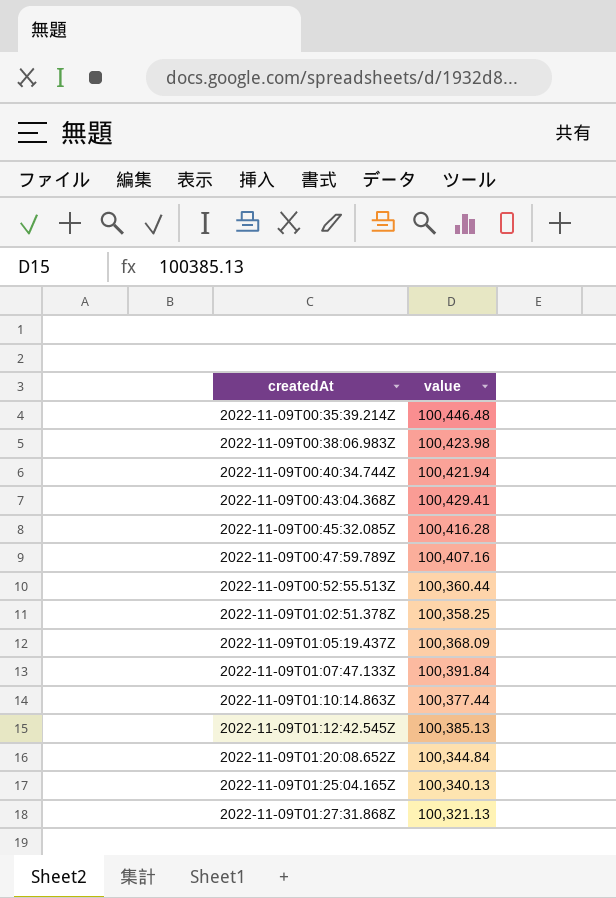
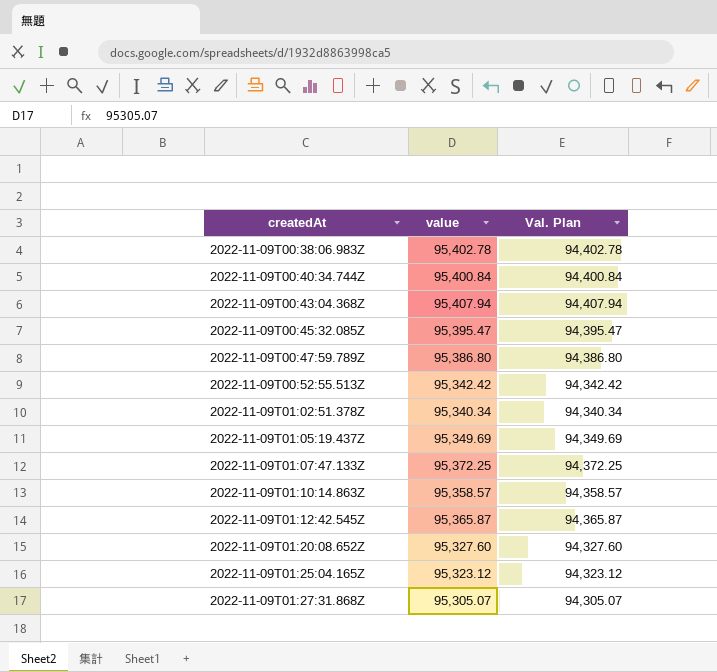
column Val. Plan | formula: none -> [value] - 1000
row 2022-11-09T00:35:39.214Z: 100,446.48 -> none
2022-11-09T00:38:06.983Z | value: 100,423.98 -> 95,402.78
2022-11-09T00:40:34.744Z | value: 100,421.94 -> 95,400.84
2022-11-09T00:43:04.368Z | value: 100,429.41 -> 95,407.94
2022-11-09T00:45:32.085Z | value: 100,416.28 -> 95,395.47
2022-11-09T00:47:59.789Z | value: 100,407.16 -> 95,386.80
2022-11-09T00:52:55.513Z | value: 100,360.44 -> 95,342.42
2022-11-09T01:02:51.378Z | value: 100,358.25 -> 95,340.34
2022-11-09T01:05:19.437Z | value: 100,368.09 -> 95,349.69
2022-11-09T01:07:47.133Z | value: 100,391.84 -> 95,372.25
2022-11-09T01:10:14.863Z | value: 100,377.44 -> 95,358.57
2022-11-09T01:12:42.545Z | value: 100,385.13 -> 95,365.87
2022-11-09T01:20:08.652Z | value: 100,344.84 -> 95,327.60
2022-11-09T01:25:04.165Z | value: 100,340.13 -> 95,323.12
2022-11-09T01:27:31.868Z | value: 100,321.13 -> 95,305.07

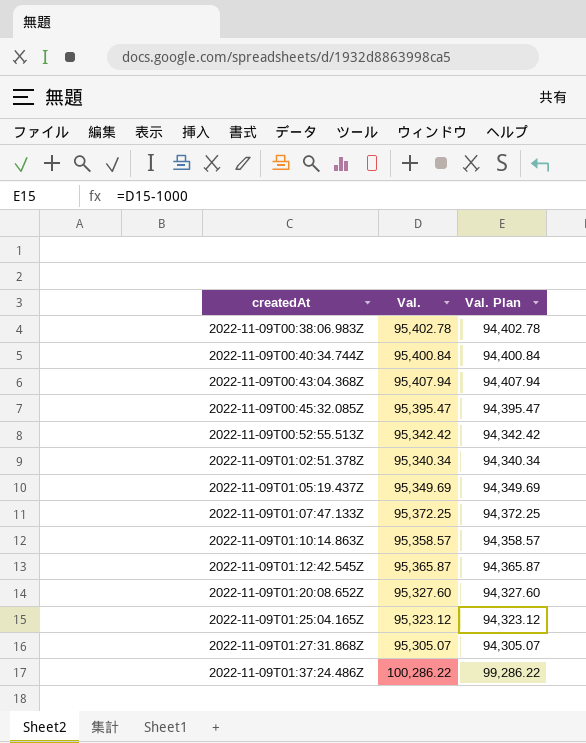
column name: value -> Val.
row 2022-11-09T00:47:59.789Z: 95,386.80 | 94,386.80 -> none
row 2022-11-09T01:37:24.486Z: none -> 100,286.22 | 99,286.22

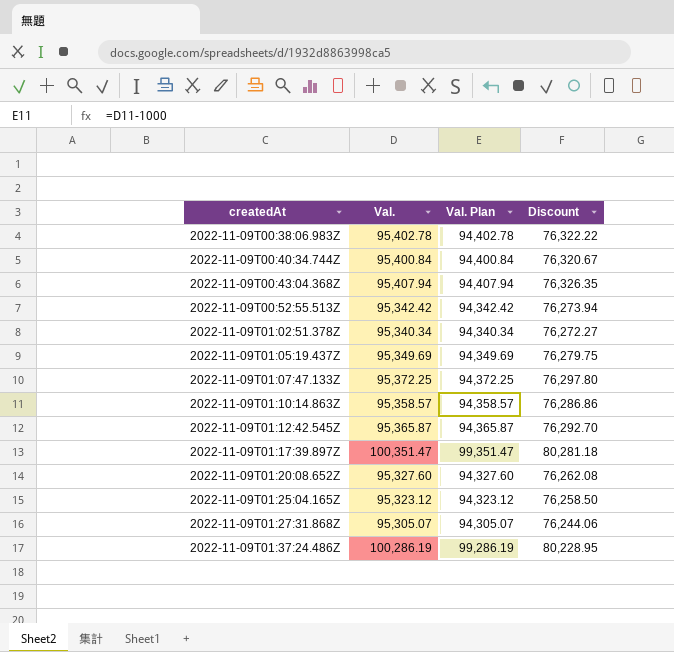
column Discount | formula: none -> [Val.] * 0.8
row 2022-11-09T00:45:32.085Z: 95,395.47 | 94,395.47 -> none
row 2022-11-09T01:17:39.897Z: none -> 100,351.47 | 99,351.47 | 80,281.18
2022-11-09T01:37:24.486Z | Val.: 100,286.22 -> 100,286.19
2022-11-09T01:37:24.486Z | Val. Plan: 99,286.22 -> 99,286.19

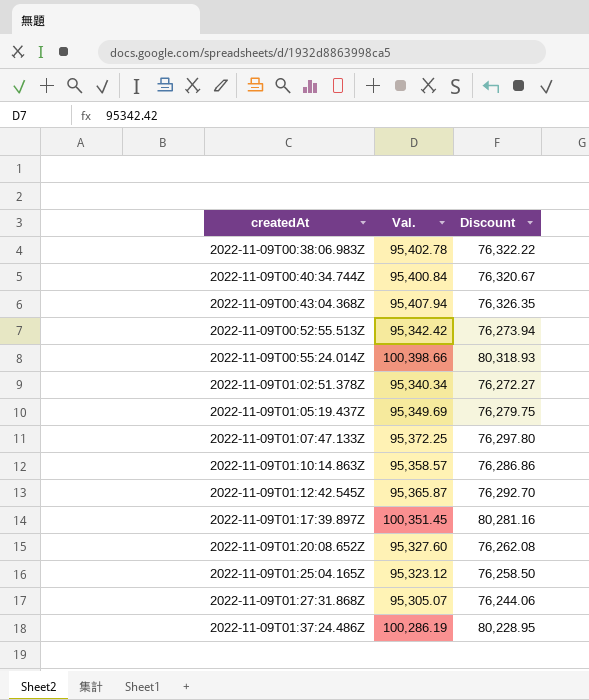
column Val. Plan | formula: [Val.] - 1000 -> none
row 2022-11-09T00:55:24.014Z: none -> 100,398.66 | 80,318.93
2022-11-09T01:17:39.897Z | Val.: 100,351.47 -> 100,351.45
2022-11-09T01:17:39.897Z | Discount: 80,281.18 -> 80,281.16

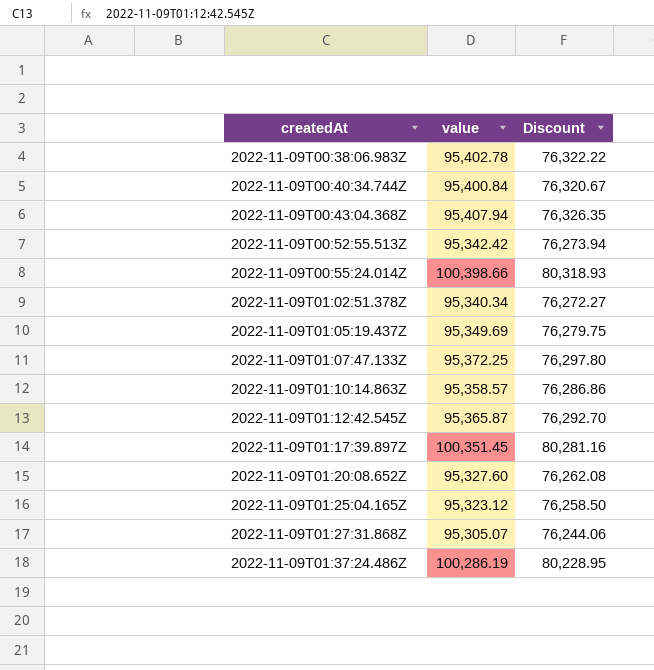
column name: Val. -> value

